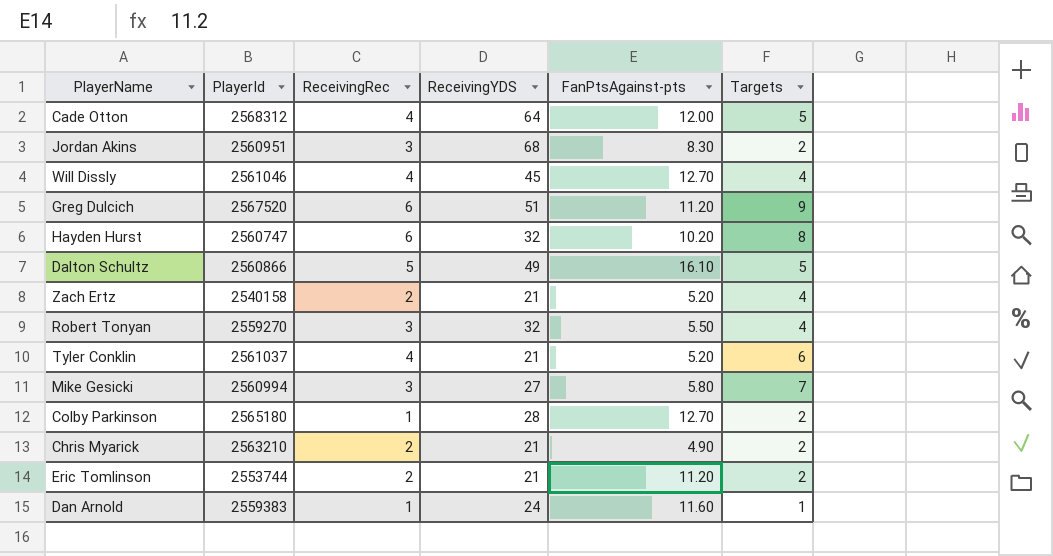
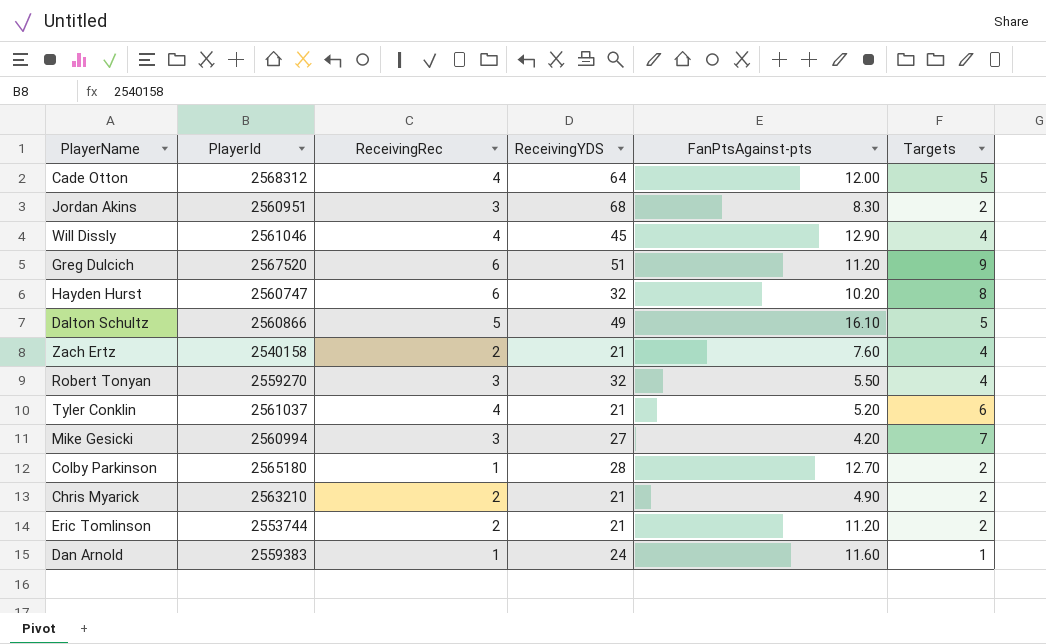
Will Dissly | FanPtsAgainst-pts: 12.70 -> 12.90
Zach Ertz | FanPtsAgainst-pts: 5.20 -> 7.60
Mike Gesicki | FanPtsAgainst-pts: 5.80 -> 4.20

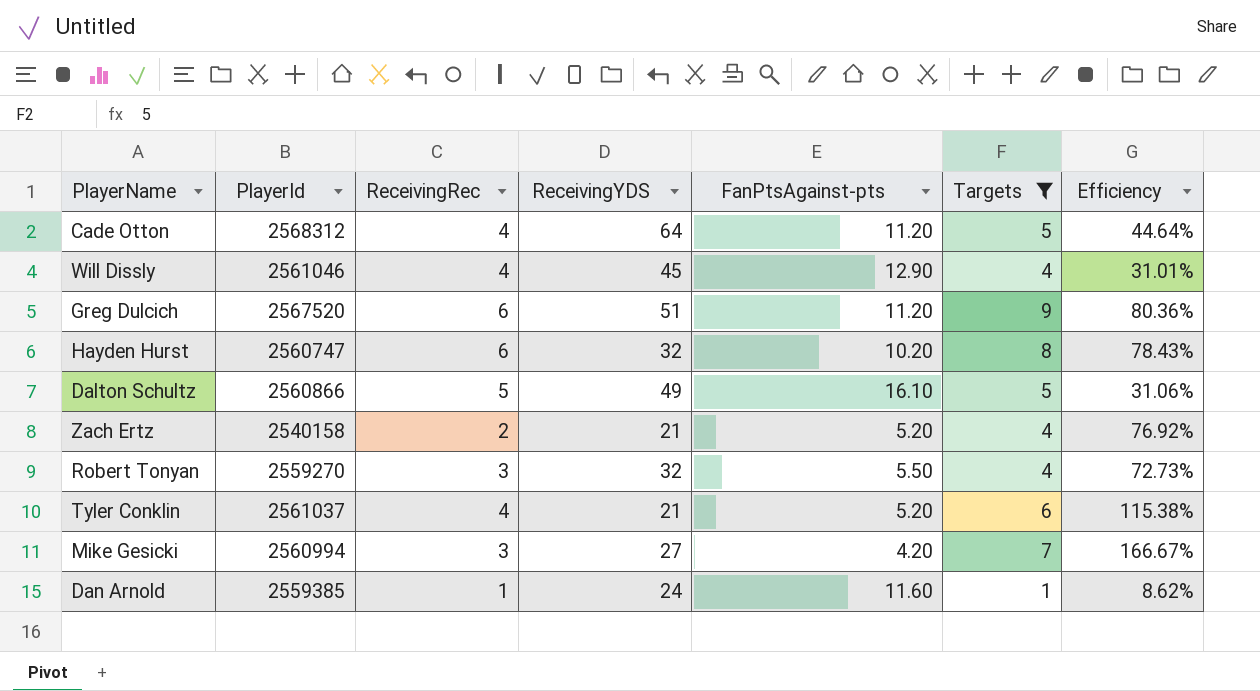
filter: none -> Targets != 2
column Efficiency | formula: none -> [Targets] / [FanPtsAgainst-pts]
Cade Otton | FanPtsAgainst-pts: 12.00 -> 11.20
Zach Ertz | FanPtsAgainst-pts: 7.60 -> 5.20
Dan Arnold | PlayerId: 2559383 -> 2559385

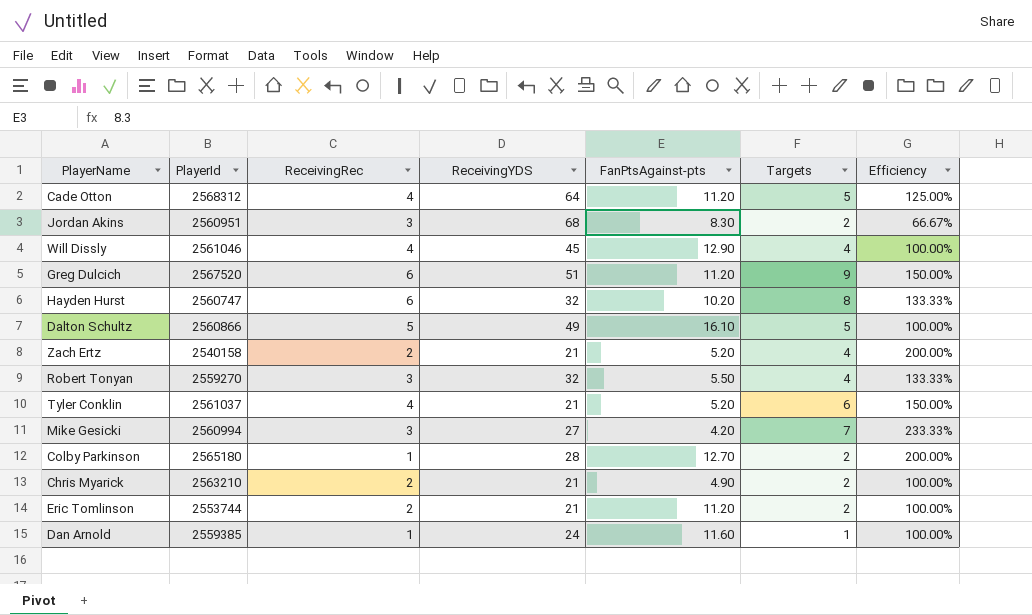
filter: Targets != 2 -> none
column Efficiency | formula: [Targets] / [FanPtsAgainst-pts] -> [Targets] / [ReceivingRec]

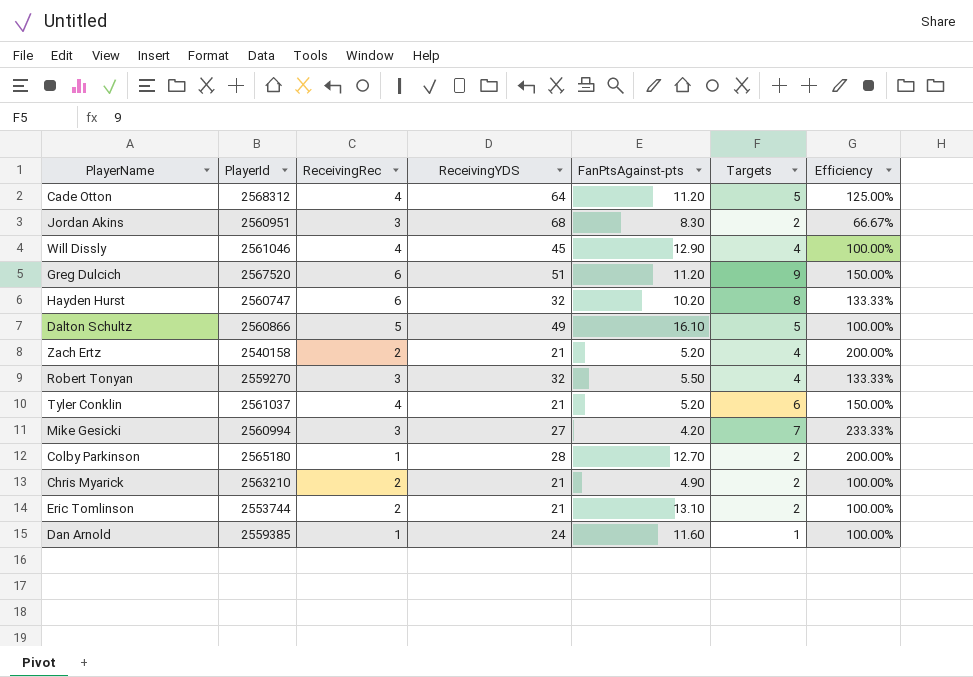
Eric Tomlinson | FanPtsAgainst-pts: 11.20 -> 13.10

